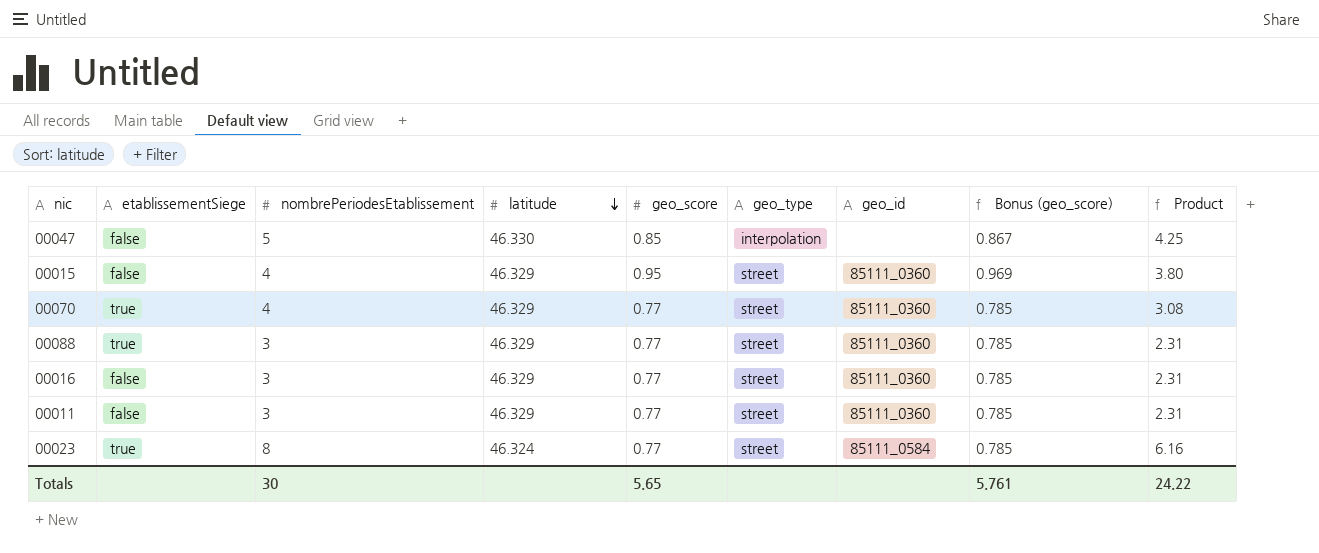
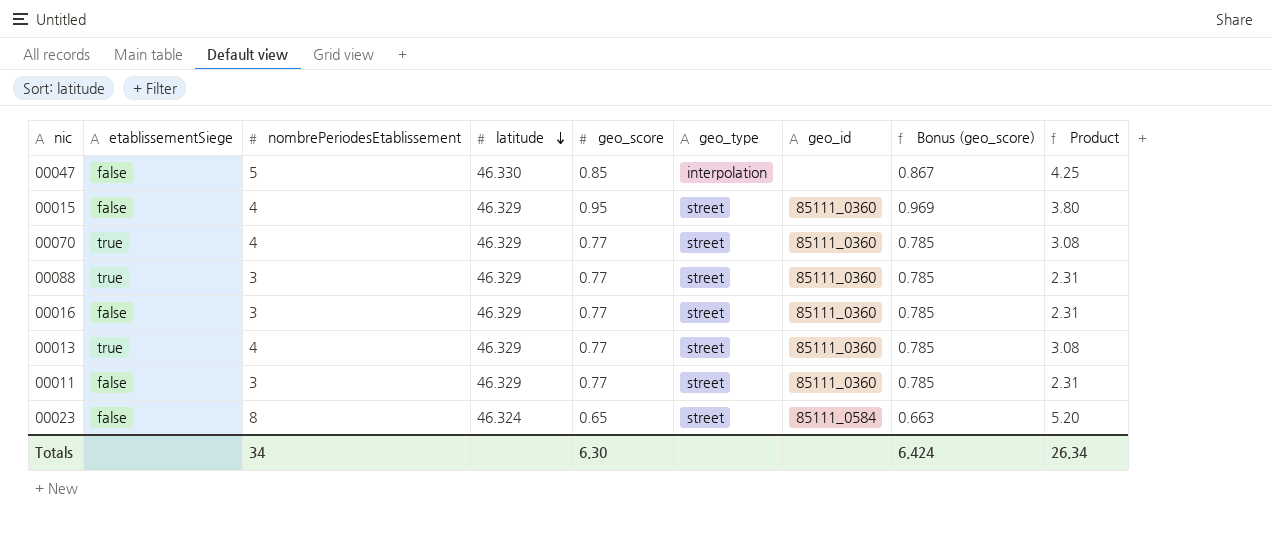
row 00013: none -> true | 4 | 46.329 | 0.77 | street | 85111_0360 | 0.785 | 3.08
00023 | etablissementSiege: true -> false
00023 | geo_score: 0.77 -> 0.65
00023 | Bonus (geo_score): 0.785 -> 0.663
00023 | Product: 6.16 -> 5.20
Totals | nombrePeriodesEtablissement: 30 -> 34
Totals | geo_score: 5.65 -> 6.30
Totals | Bonus (geo_score): 5.761 -> 6.424
Totals | Product: 24.22 -> 26.34

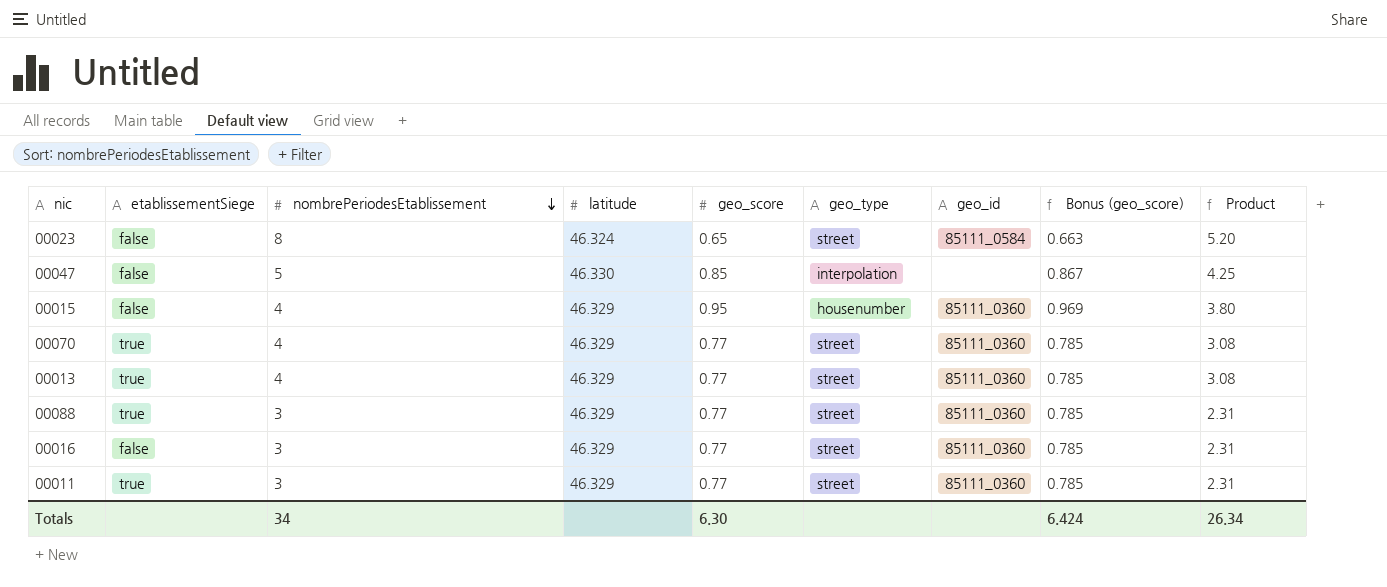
row order: latitude descending -> nombrePeriodesEtablissement descending
00015 | geo_type: street -> housenumber
00011 | etablissementSiege: false -> true

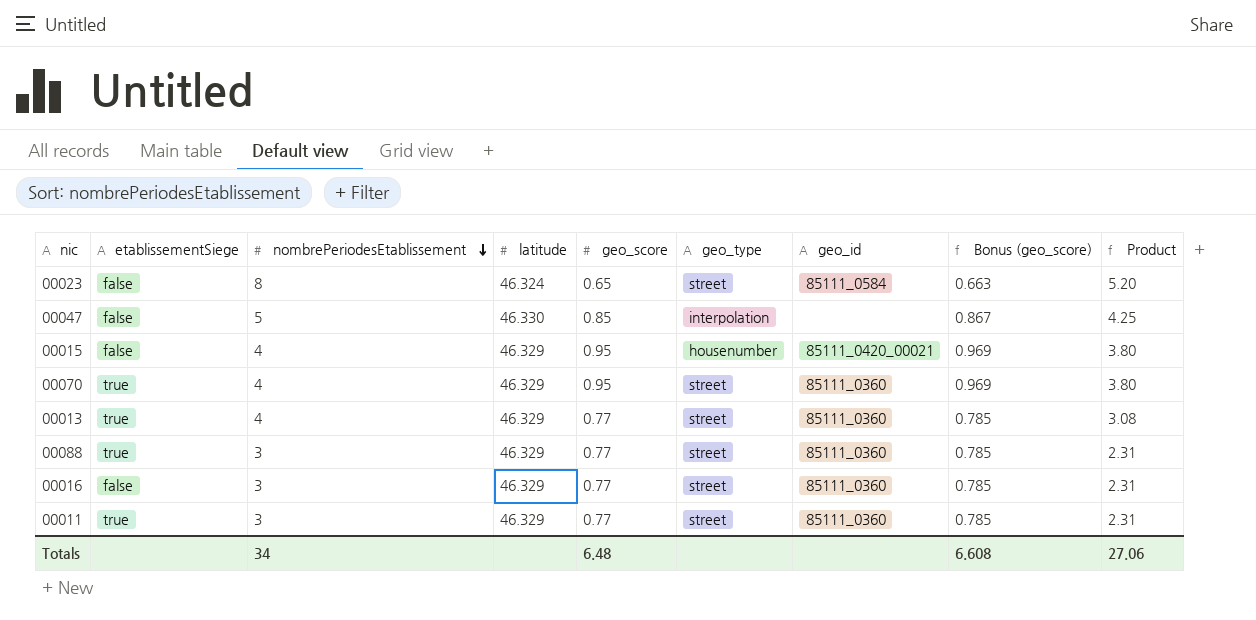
00015 | geo_id: 85111_0360 -> 85111_0420_00021
00070 | geo_score: 0.77 -> 0.95
00070 | Bonus (geo_score): 0.785 -> 0.969
00070 | Product: 3.08 -> 3.80
Totals | geo_score: 6.30 -> 6.48
Totals | Bonus (geo_score): 6.424 -> 6.608
Totals | Product: 26.34 -> 27.06

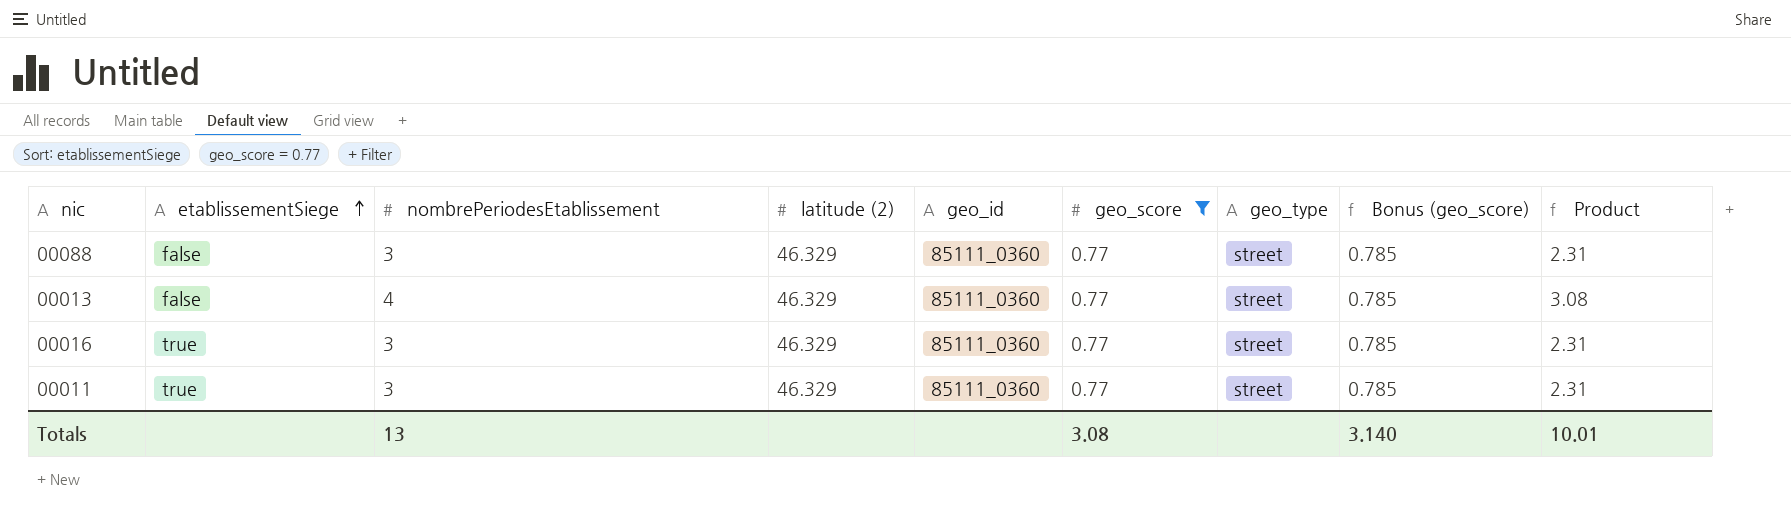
filter: none -> geo_score = 0.77
row order: nombrePeriodesEtablissement descending -> etablissementSiege ascending
column name: latitude -> latitude (2)
column geo_id | position: 7 -> 5
00088 | etablissementSiege: true -> false
00013 | etablissementSiege: true -> false
00016 | etablissementSiege: false -> true
Totals | nombrePeriodesEtablissement: 34 -> 13
Totals | geo_score: 6.48 -> 3.08
Totals | Bonus (geo_score): 6.608 -> 3.140
Totals | Product: 27.06 -> 10.01

